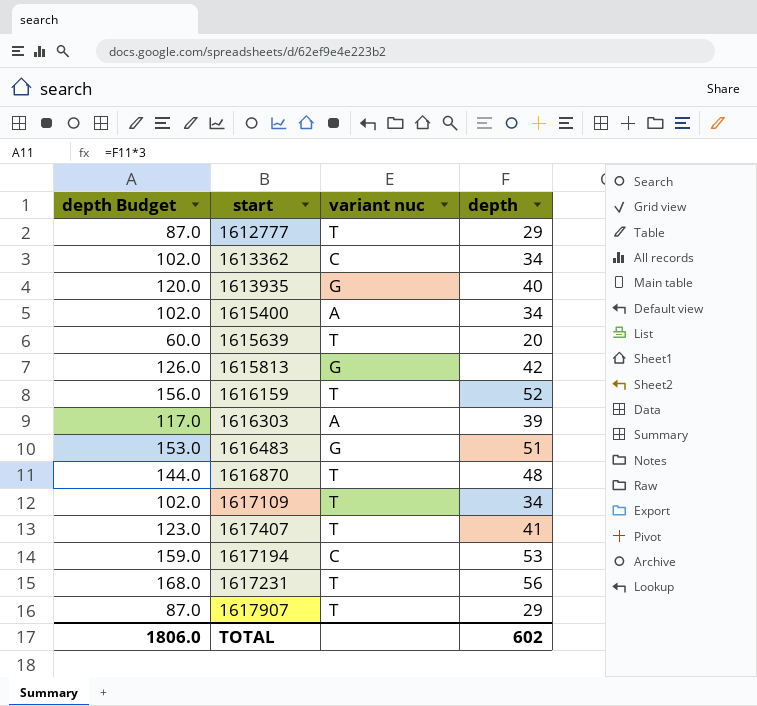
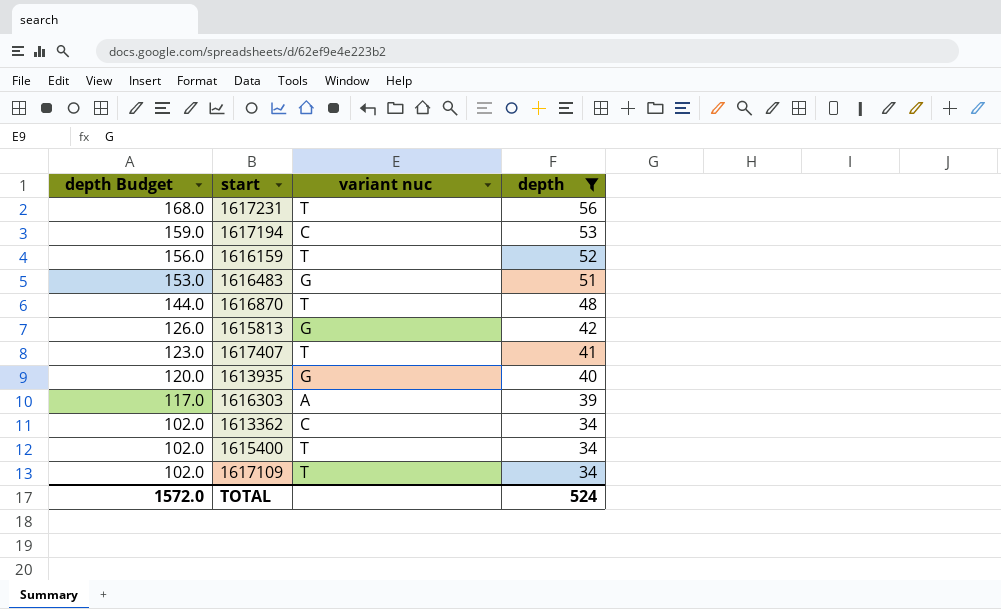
filter: none -> depth >= 34
row order: none -> depth Budget descending
1615400 | variant nuc: A -> T
TOTAL | depth Budget: 1806.0 -> 1572.0
TOTAL | depth: 602 -> 524

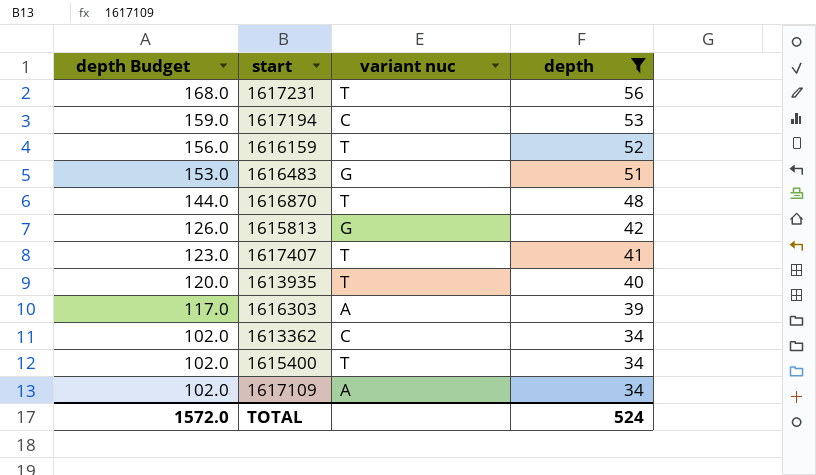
1613935 | variant nuc: G -> T
1617109 | variant nuc: T -> A

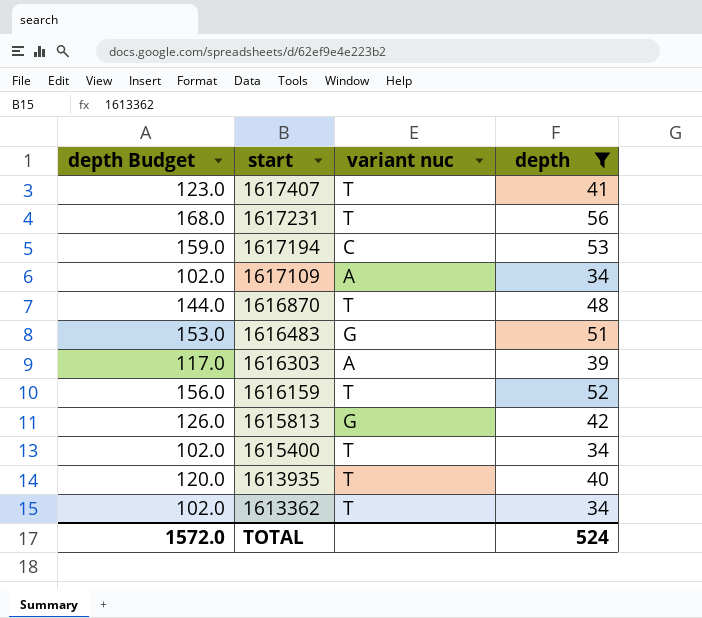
row order: depth Budget descending -> start descending
1613362 | variant nuc: C -> T

